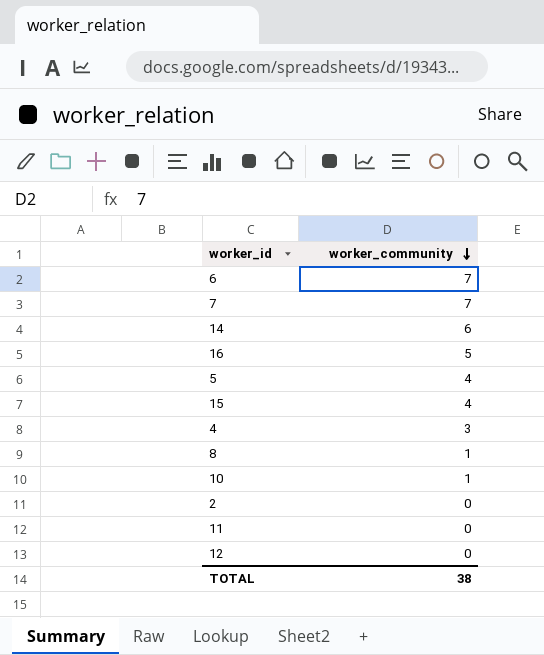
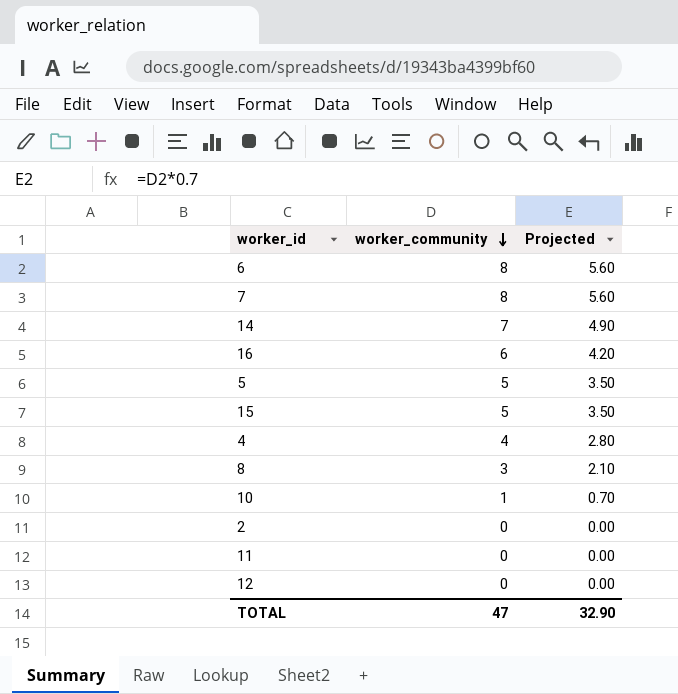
column Projected | formula: none -> [worker_community] * 0.7
6 | worker_community: 7 -> 8
7 | worker_community: 7 -> 8
14 | worker_community: 6 -> 7
16 | worker_community: 5 -> 6
5 | worker_community: 4 -> 5
15 | worker_community: 4 -> 5
4 | worker_community: 3 -> 4
8 | worker_community: 1 -> 3
TOTAL | worker_community: 38 -> 47

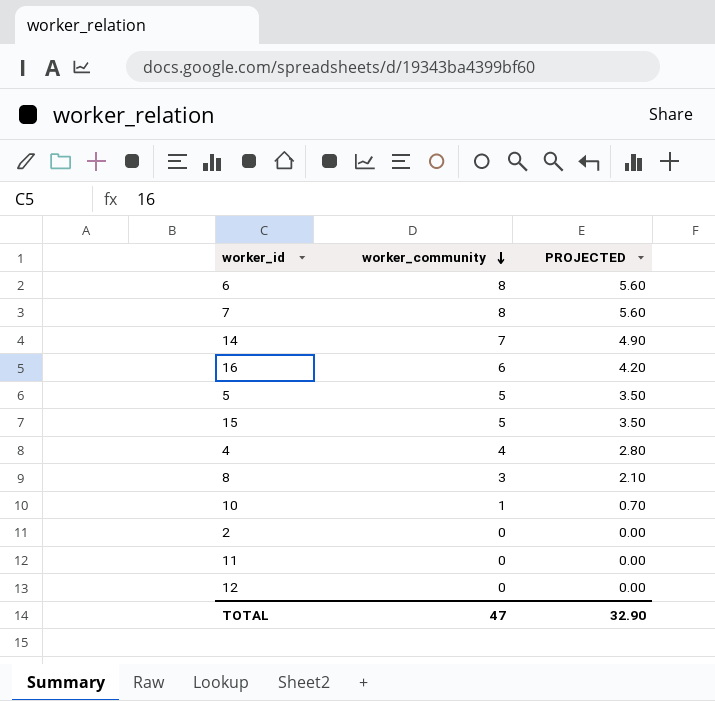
column name: Projected -> PROJECTED

